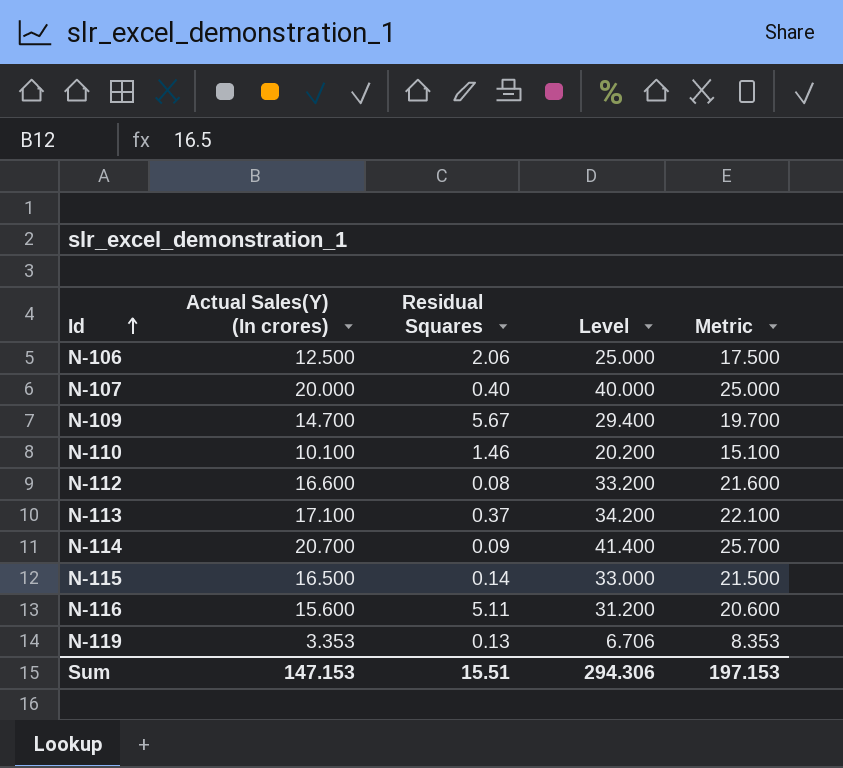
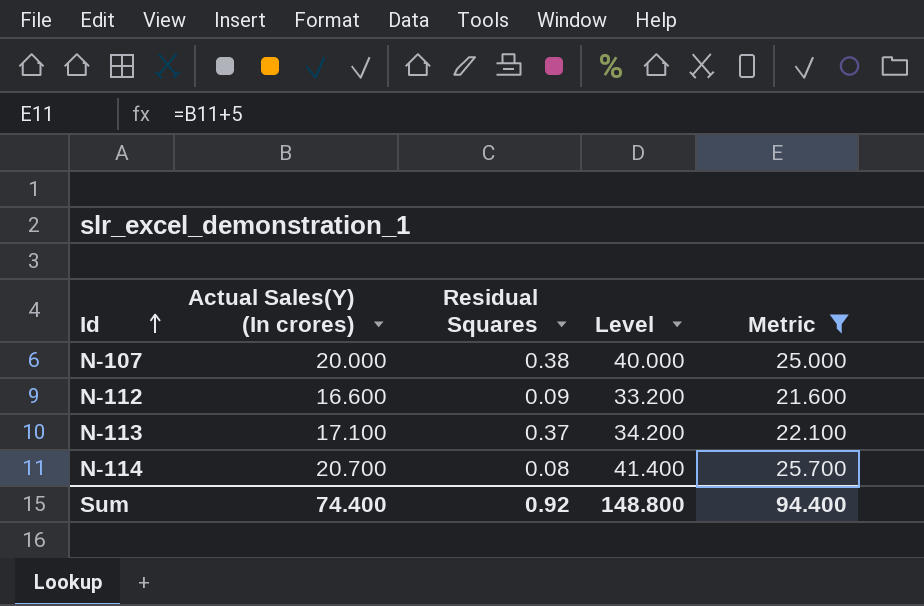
filter: none -> Metric >= 21.600
N-107 | Residual Squares: 0.40 -> 0.38
N-112 | Residual Squares: 0.08 -> 0.09
N-114 | Residual Squares: 0.09 -> 0.08
Sum | Actual Sales(Y) (In crores): 147.153 -> 74.400
Sum | Residual Squares: 15.51 -> 0.92
Sum | Level: 294.306 -> 148.800
Sum | Metric: 197.153 -> 94.400

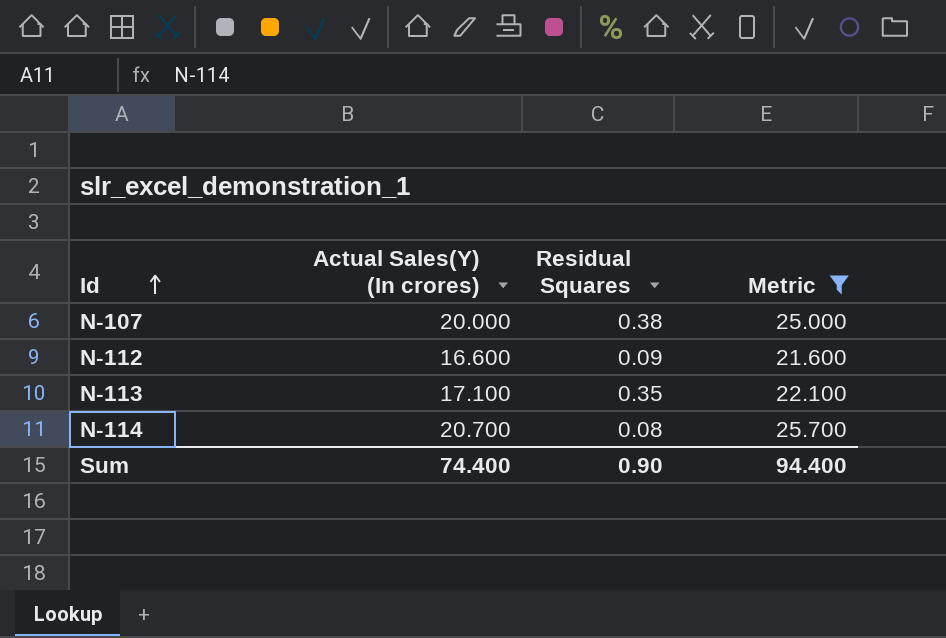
column Level | formula: [Actual Sales(Y) (In crores)] * 2 -> none
N-113 | Residual Squares: 0.37 -> 0.35
Sum | Residual Squares: 0.92 -> 0.90

